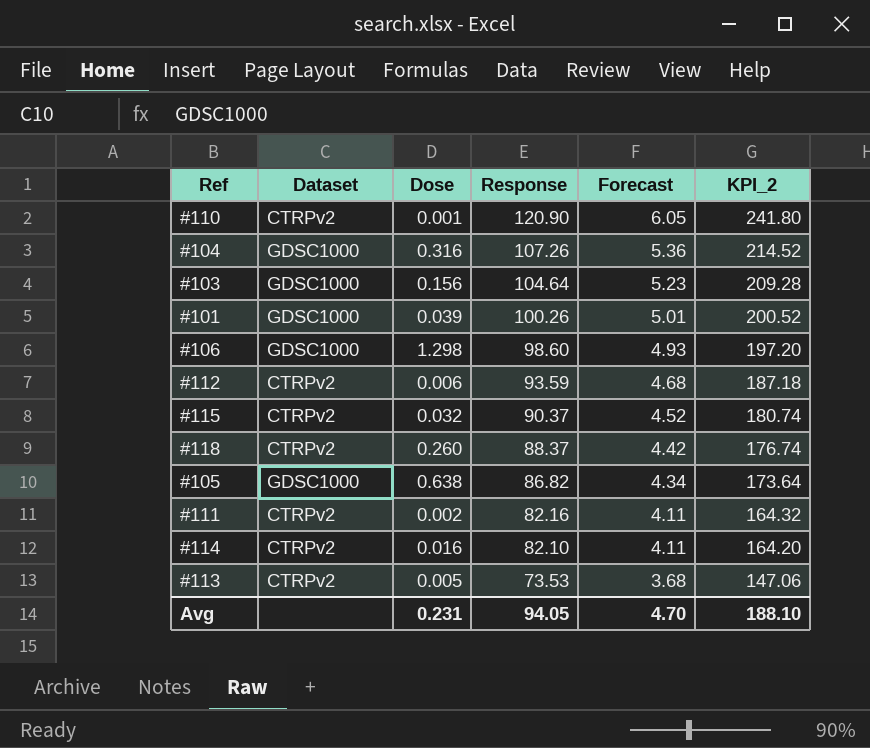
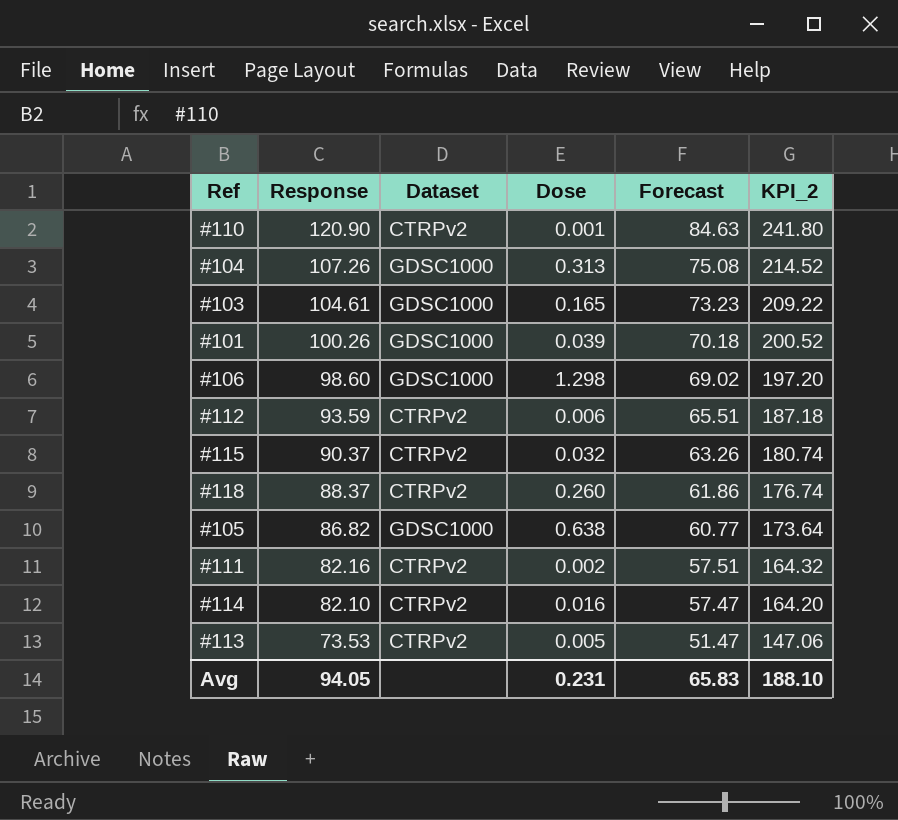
column Response | position: 4 -> 2
column Forecast | formula: [Response] * 0.05 -> [Response] * 0.7
#104 | Dose: 0.316 -> 0.313
#103 | Response: 104.64 -> 104.61
#103 | Dose: 0.156 -> 0.165
#103 | KPI_2: 209.28 -> 209.22
Avg | Forecast: 4.70 -> 65.83

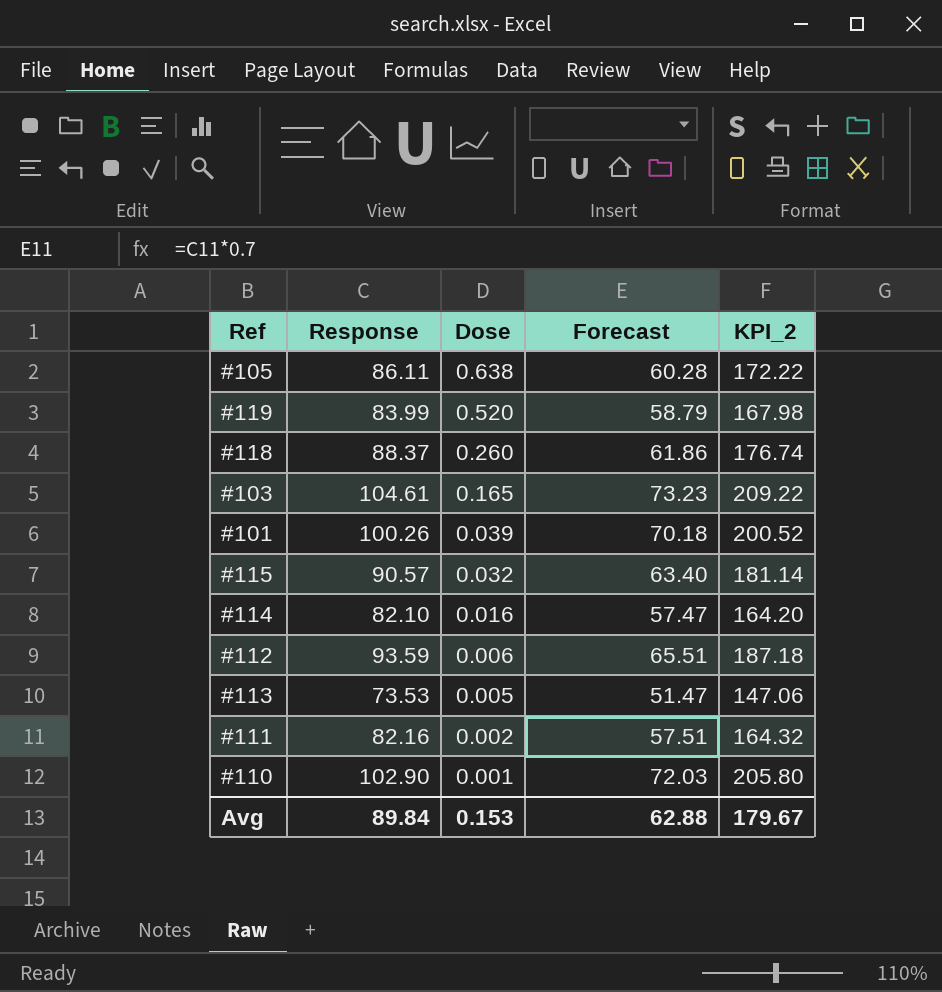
row order: Response descending -> Dose descending
column Dataset | position: 3 -> none
row #104: 107.26 | GDSC1000 | 0.313 | 75.08 | 214.52 -> none
row #106: 98.60 | GDSC1000 | 1.298 | 69.02 | 197.20 -> none
#105 | Response: 86.82 -> 86.11
#105 | Forecast: 60.77 -> 60.28
#105 | KPI_2: 173.64 -> 172.22
row #119: none -> 83.99 | 0.520 | 58.79 | 167.98
#115 | Response: 90.37 -> 90.57
#115 | Forecast: 63.26 -> 63.40
#115 | KPI_2: 180.74 -> 181.14
#110 | Response: 120.90 -> 102.90
#110 | Forecast: 84.63 -> 72.03
#110 | KPI_2: 241.80 -> 205.80
Avg | Response: 94.05 -> 89.84
Avg | Dose: 0.231 -> 0.153
Avg | Forecast: 65.83 -> 62.88
Avg | KPI_2: 188.10 -> 179.67

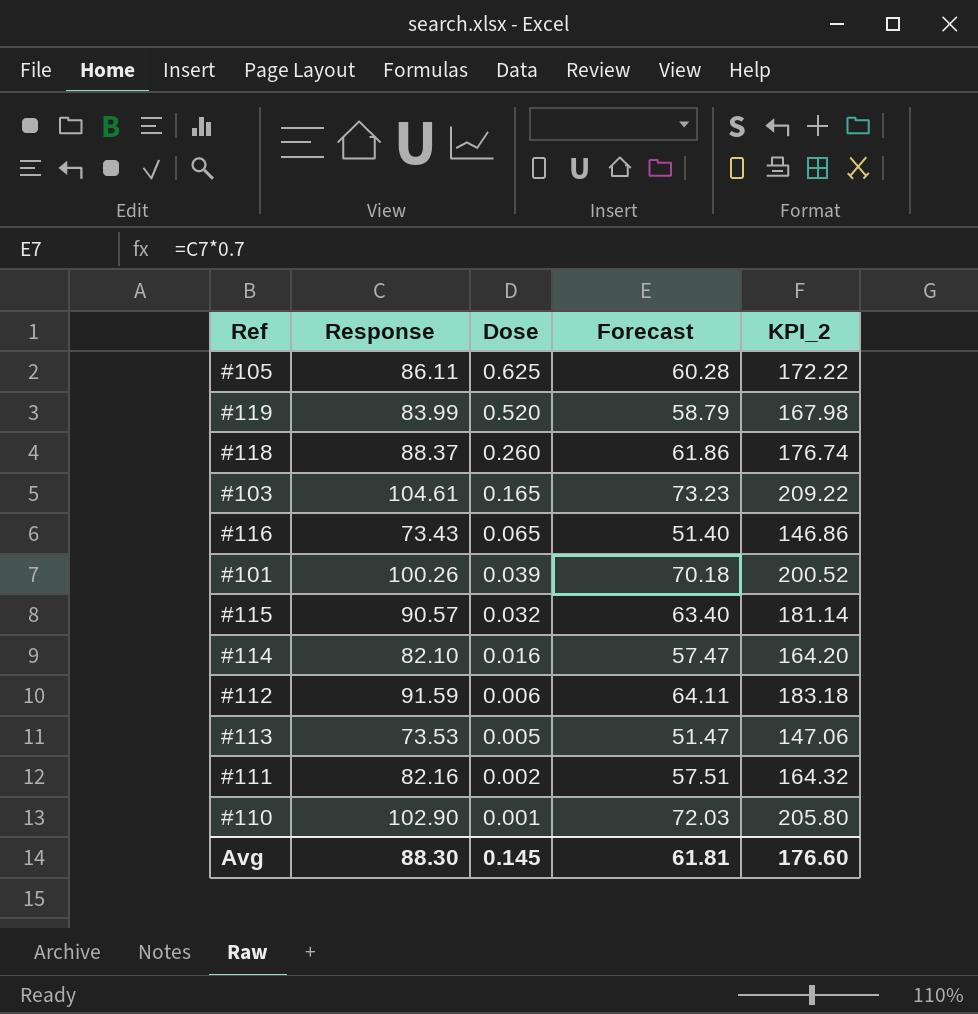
#105 | Dose: 0.638 -> 0.625
row #116: none -> 73.43 | 0.065 | 51.40 | 146.86
#112 | Response: 93.59 -> 91.59
#112 | Forecast: 65.51 -> 64.11
#112 | KPI_2: 187.18 -> 183.18
Avg | Response: 89.84 -> 88.30
Avg | Dose: 0.153 -> 0.145
Avg | Forecast: 62.88 -> 61.81
Avg | KPI_2: 179.67 -> 176.60

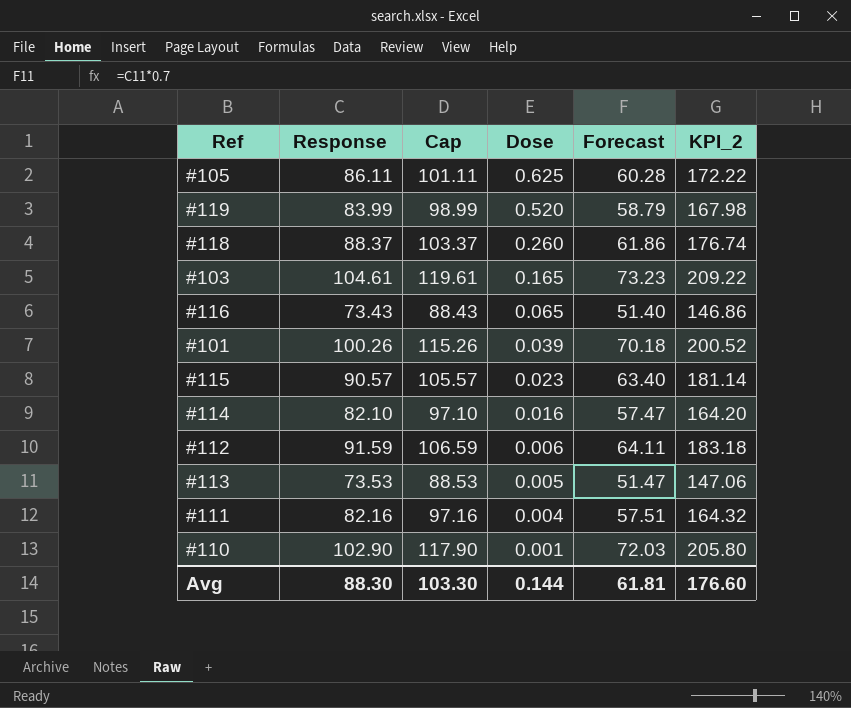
column Cap | formula: none -> [Response] + 15
#115 | Dose: 0.032 -> 0.023
#111 | Dose: 0.002 -> 0.004
Avg | Dose: 0.145 -> 0.144

